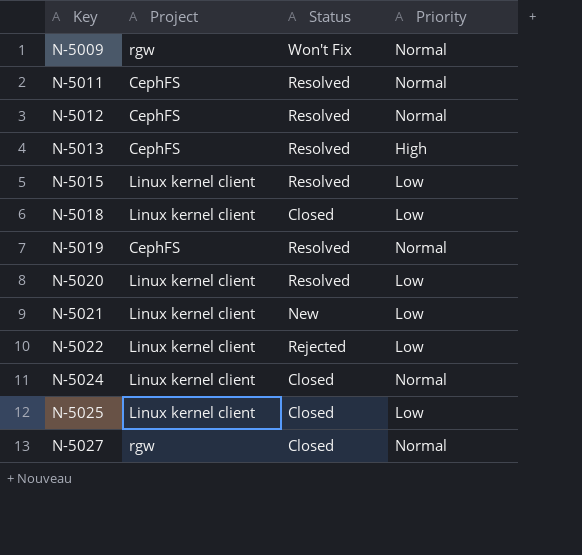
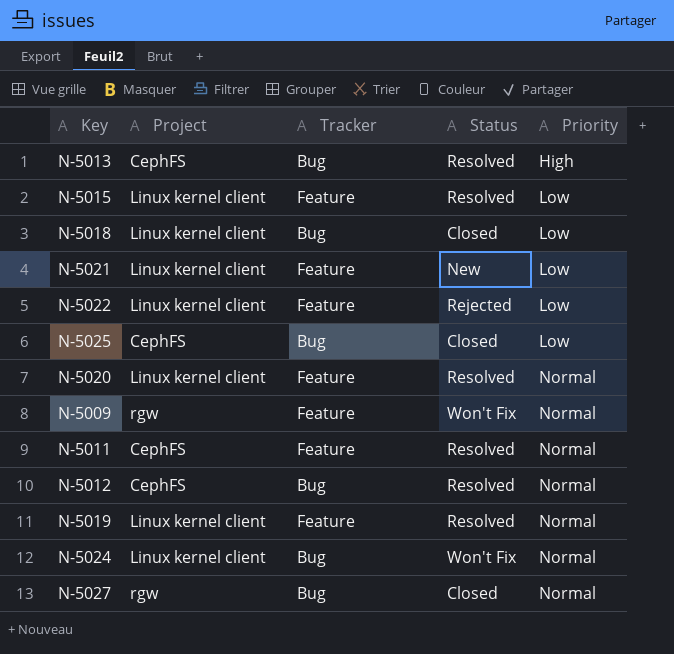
row order: Key ascending -> Priority ascending
column Tracker | position: none -> 3
N-5025 | Project: Linux kernel client -> CephFS
N-5020 | Priority: Low -> Normal
N-5019 | Project: CephFS -> Linux kernel client
N-5024 | Status: Closed -> Won't Fix

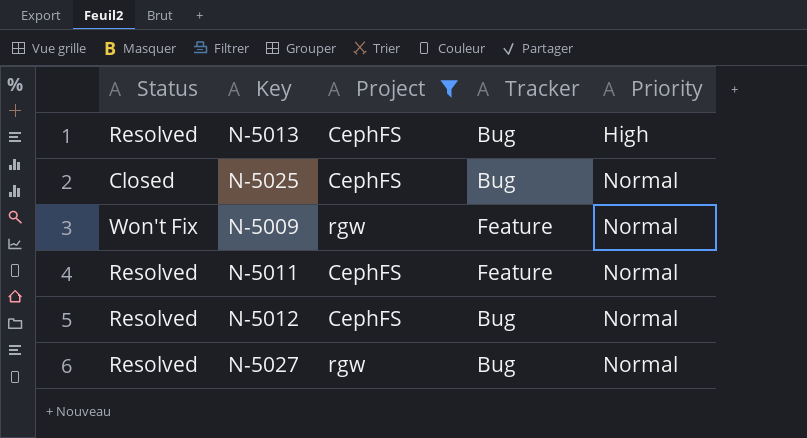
filter: none -> Project != Linux kernel client
column Status | position: 4 -> 1
N-5025 | Priority: Low -> Normal
N-5027 | Status: Closed -> Resolved

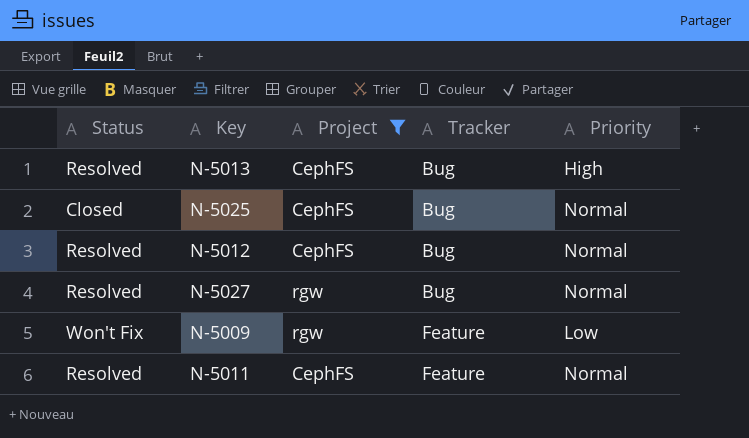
row order: Priority ascending -> Tracker ascending
N-5009 | Priority: Normal -> Low

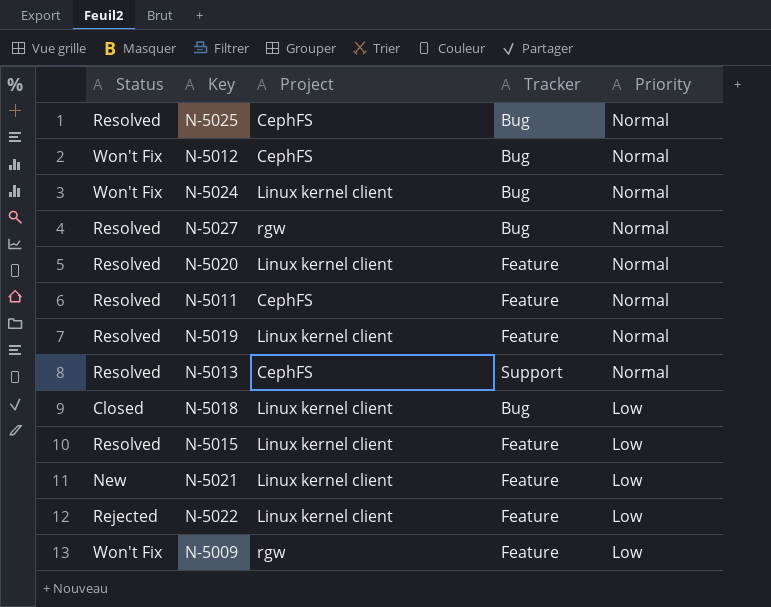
filter: Project != Linux kernel client -> none
row order: Tracker ascending -> Priority descending
N-5025 | Status: Closed -> Resolved
N-5012 | Status: Resolved -> Won't Fix
N-5013 | Tracker: Bug -> Support
N-5013 | Priority: High -> Normal

